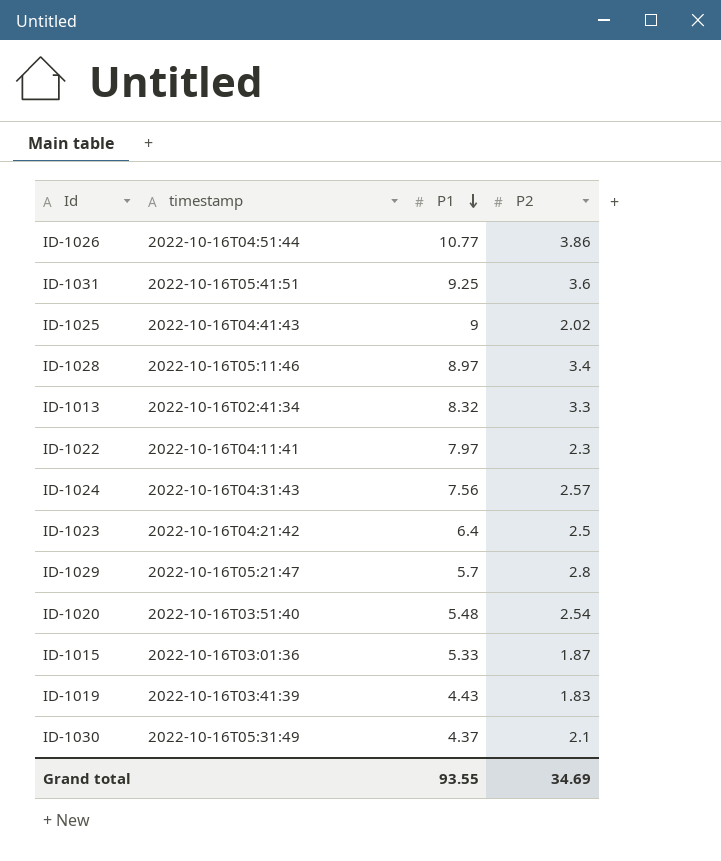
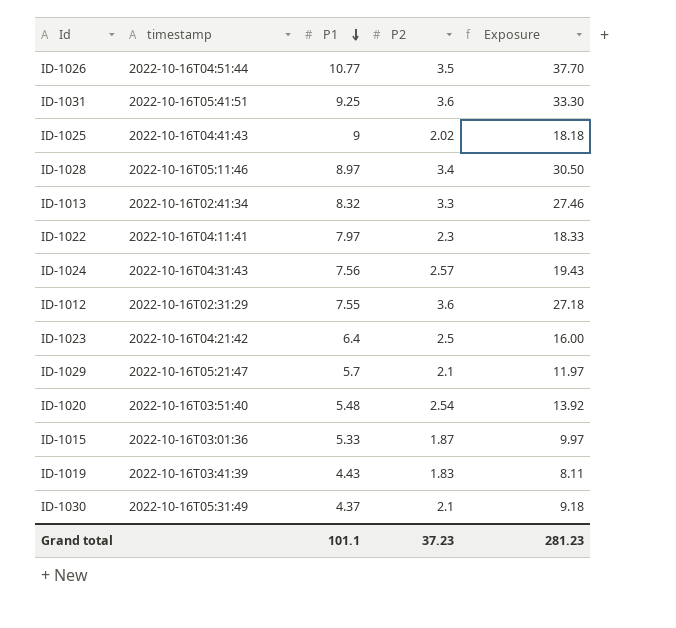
column Exposure | formula: none -> [P1] * [P2]
ID-1026 | P2: 3.86 -> 3.5
row ID-1012: none -> 2022-10-16T02:31:29 | 7.55 | 3.6 | 27.18
ID-1029 | P2: 2.8 -> 2.1
Grand total | P1: 93.55 -> 101.1
Grand total | P2: 34.69 -> 37.23

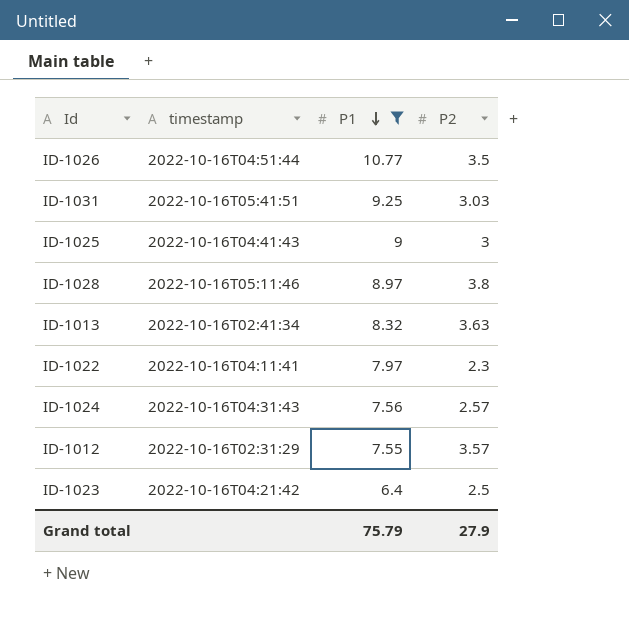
filter: none -> P1 >= 6.4
column Exposure | formula: [P1] * [P2] -> none
ID-1031 | P2: 3.6 -> 3.03
ID-1025 | P2: 2.02 -> 3
ID-1028 | P2: 3.4 -> 3.8
ID-1013 | P2: 3.3 -> 3.63
ID-1012 | P2: 3.6 -> 3.57
Grand total | P1: 101.1 -> 75.79
Grand total | P2: 37.23 -> 27.9

